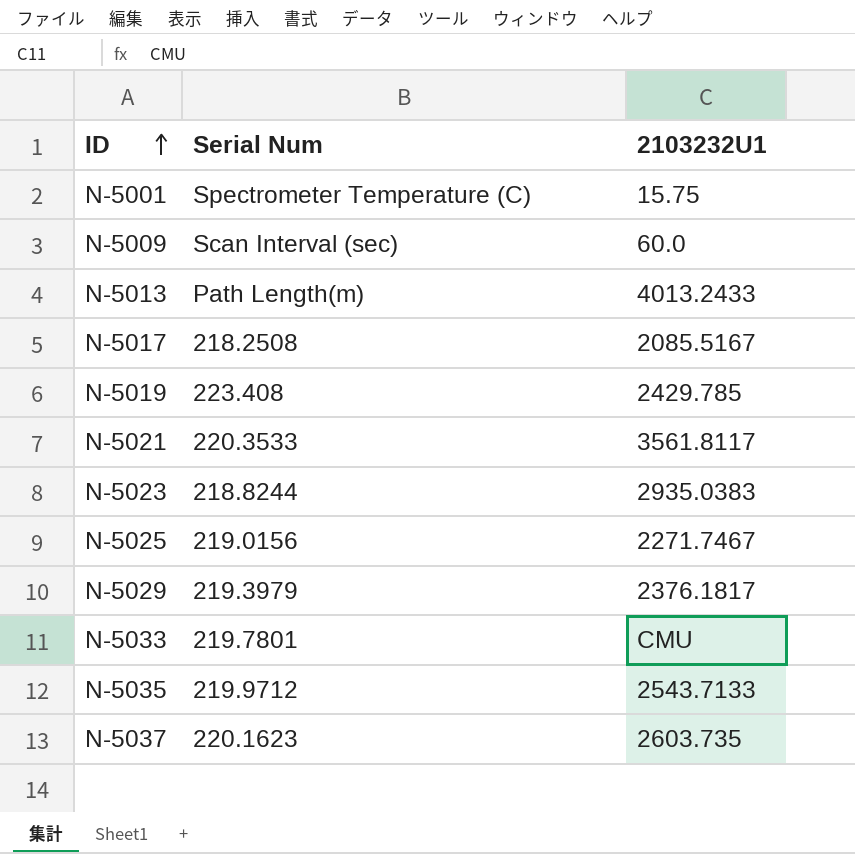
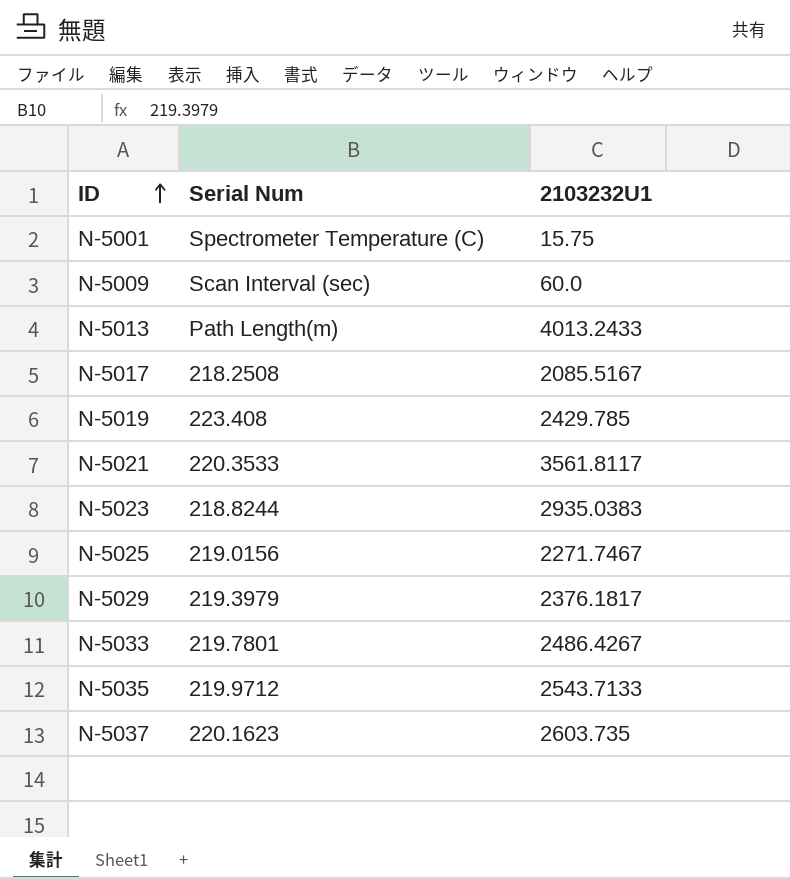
N-5033 | 2103232U1: CMU -> 2486.4267

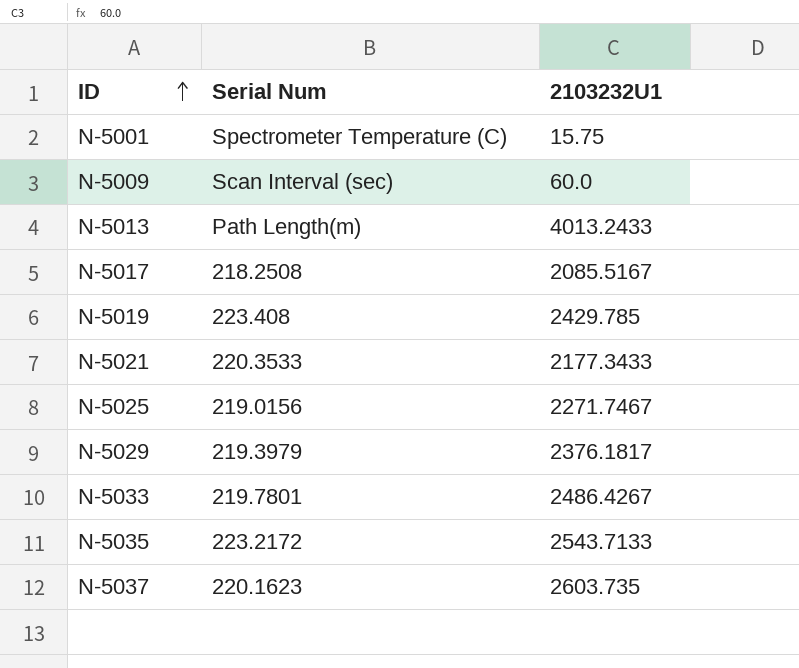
row N-5023: 218.8244 | 2935.0383 -> none
N-5021 | 2103232U1: 3561.8117 -> 2177.3433
N-5035 | Serial Num: 219.9712 -> 223.2172

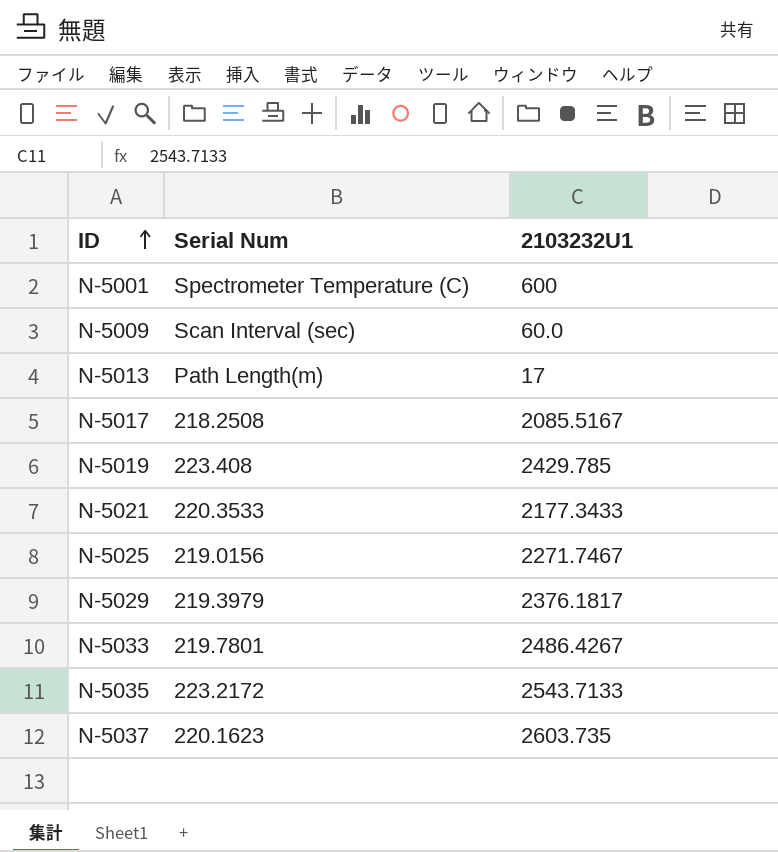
N-5001 | 2103232U1: 15.75 -> 600
N-5013 | 2103232U1: 4013.2433 -> 17

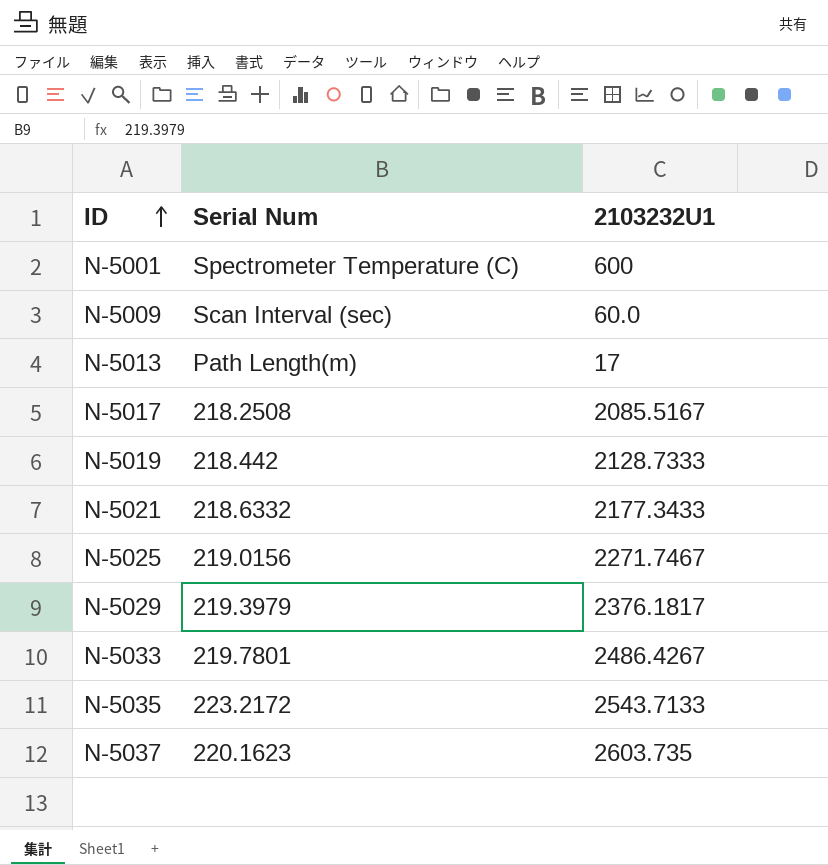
N-5019 | Serial Num: 223.408 -> 218.442
N-5019 | 2103232U1: 2429.785 -> 2128.7333
N-5021 | Serial Num: 220.3533 -> 218.6332

